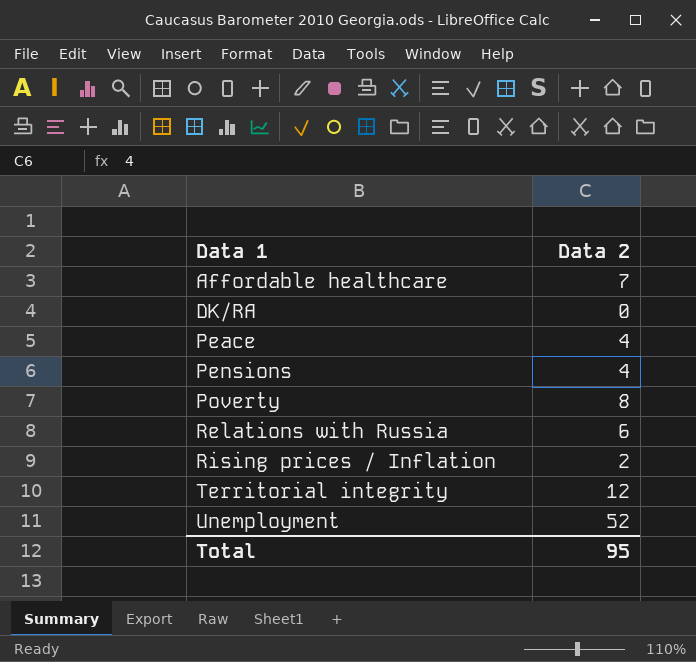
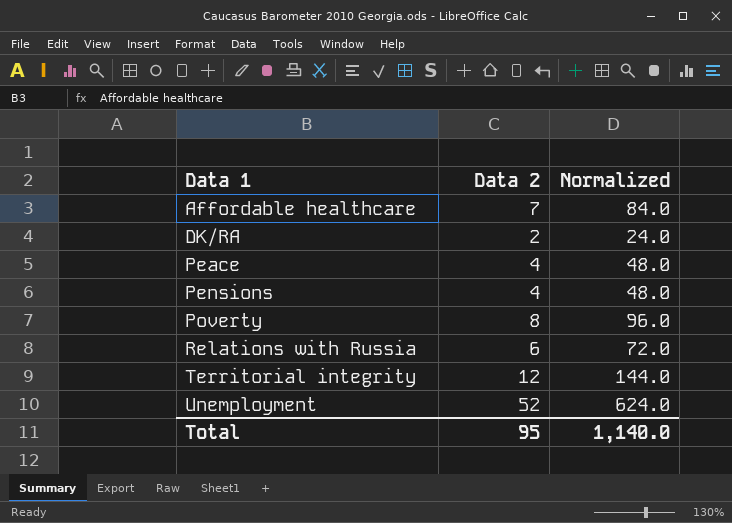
column Normalized | formula: none -> [Data 2] * 12
row Rising prices / Inflation: 2 -> none
DK/RA | Data 2: 0 -> 2

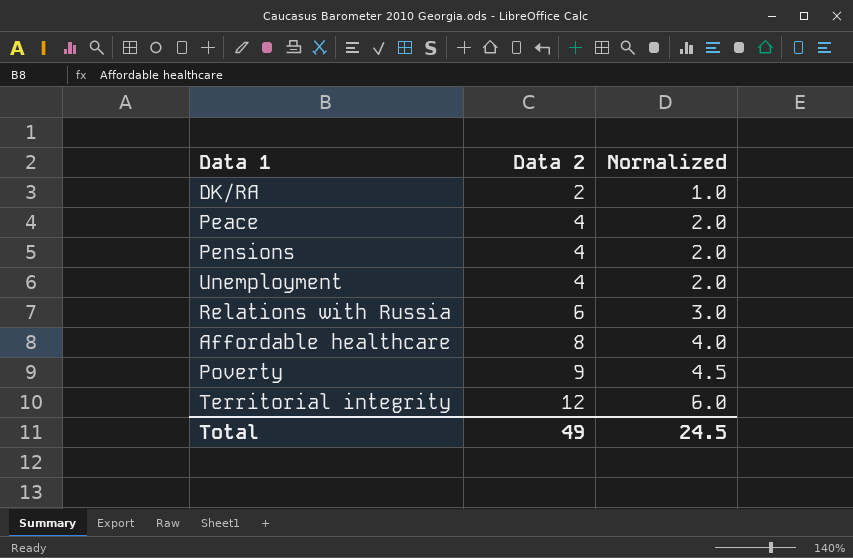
row order: Data 1 ascending -> Data 2 ascending
column Normalized | formula: [Data 2] * 12 -> [Data 2] * 0.5
Unemployment | Data 2: 52 -> 4
Affordable healthcare | Data 2: 7 -> 8
Poverty | Data 2: 8 -> 9
Total | Data 2: 95 -> 49
Total | Normalized: 1,140.0 -> 24.5

